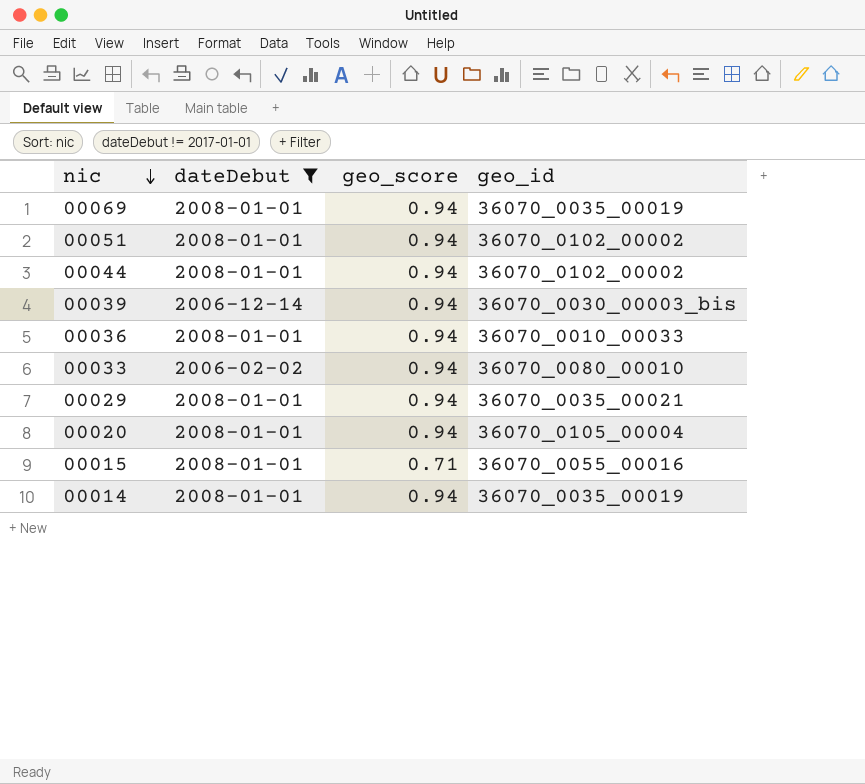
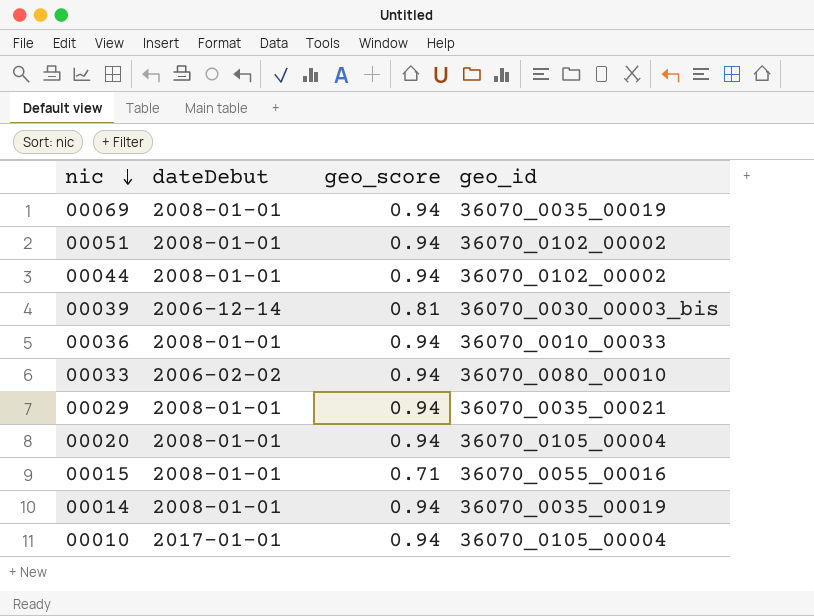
filter: dateDebut != 2017-01-01 -> none
00039 | geo_score: 0.94 -> 0.81

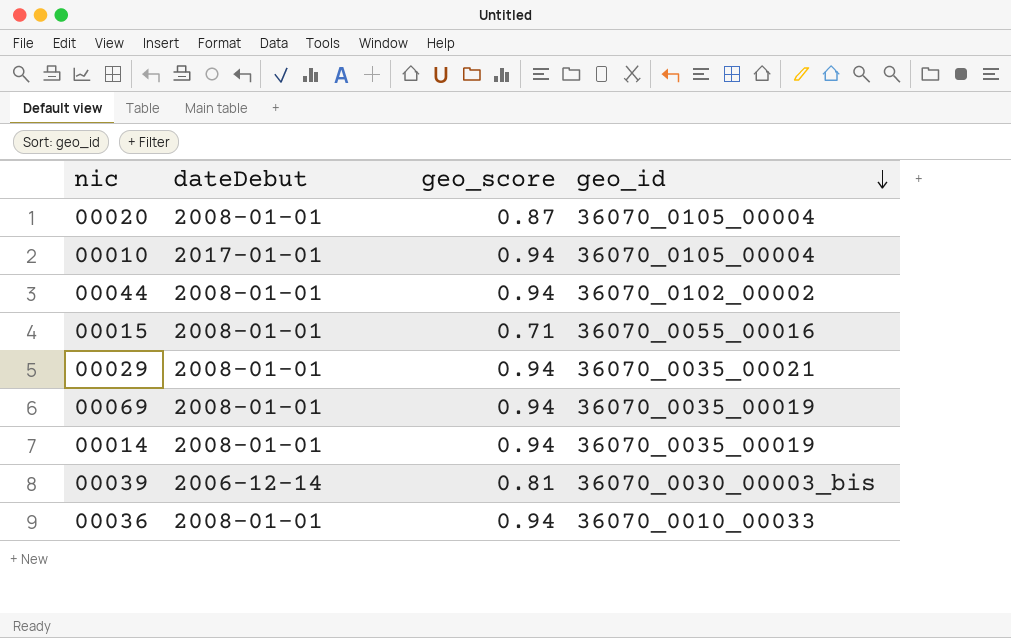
row order: nic descending -> geo_id descending
row 00051: 2008-01-01 | 0.94 | 36070_0102_00002 -> none
row 00033: 2006-02-02 | 0.94 | 36070_0080_00010 -> none
00020 | geo_score: 0.94 -> 0.87

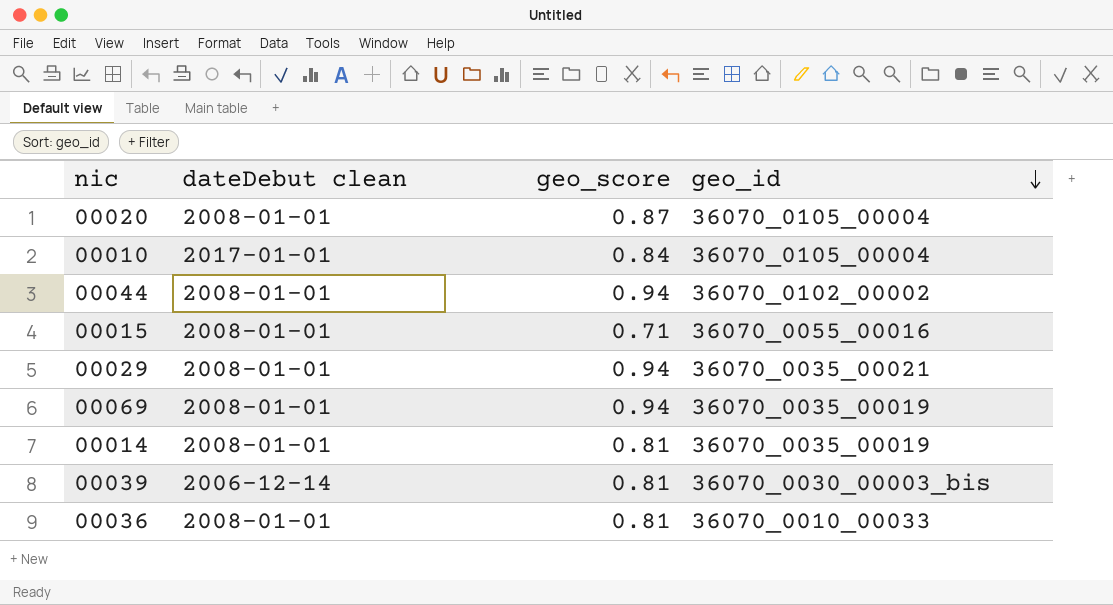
column name: dateDebut -> dateDebut clean
00010 | geo_score: 0.94 -> 0.84
00014 | geo_score: 0.94 -> 0.81
00036 | geo_score: 0.94 -> 0.81

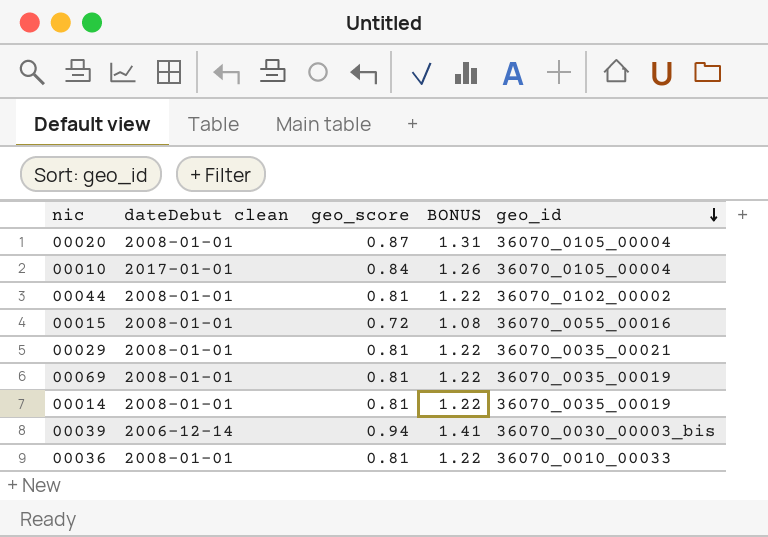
column BONUS | formula: none -> [geo_score] * 1.5
00044 | geo_score: 0.94 -> 0.81
00015 | geo_score: 0.71 -> 0.72
00029 | geo_score: 0.94 -> 0.81
00069 | geo_score: 0.94 -> 0.81
00039 | geo_score: 0.81 -> 0.94

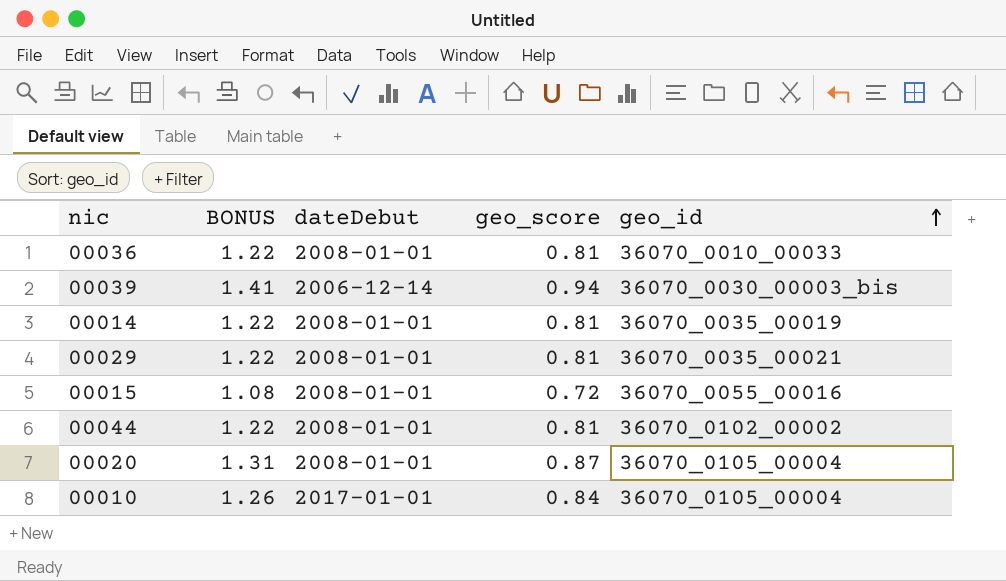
row order: geo_id descending -> geo_id ascending
column BONUS | position: 4 -> 2
column name: dateDebut clean -> dateDebut
row 00069: 2008-01-01 | 0.81 | 1.22 | 36070_0035_00019 -> none

